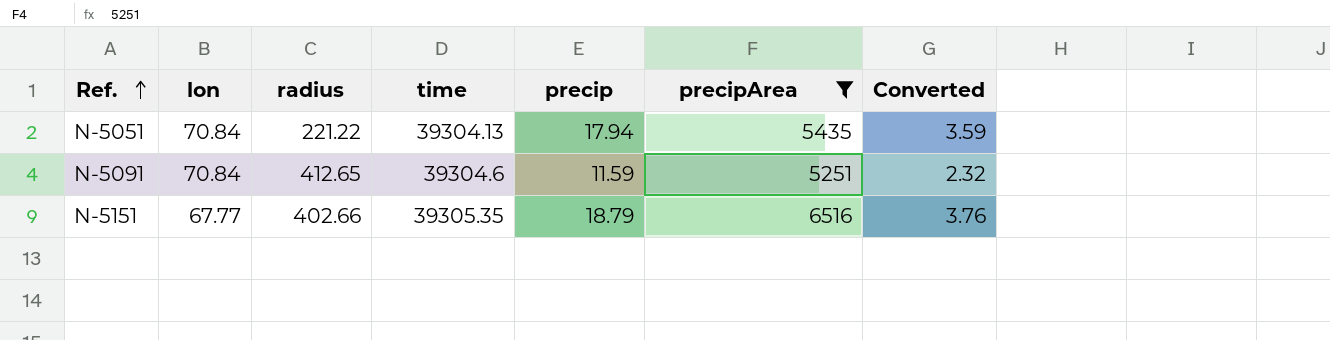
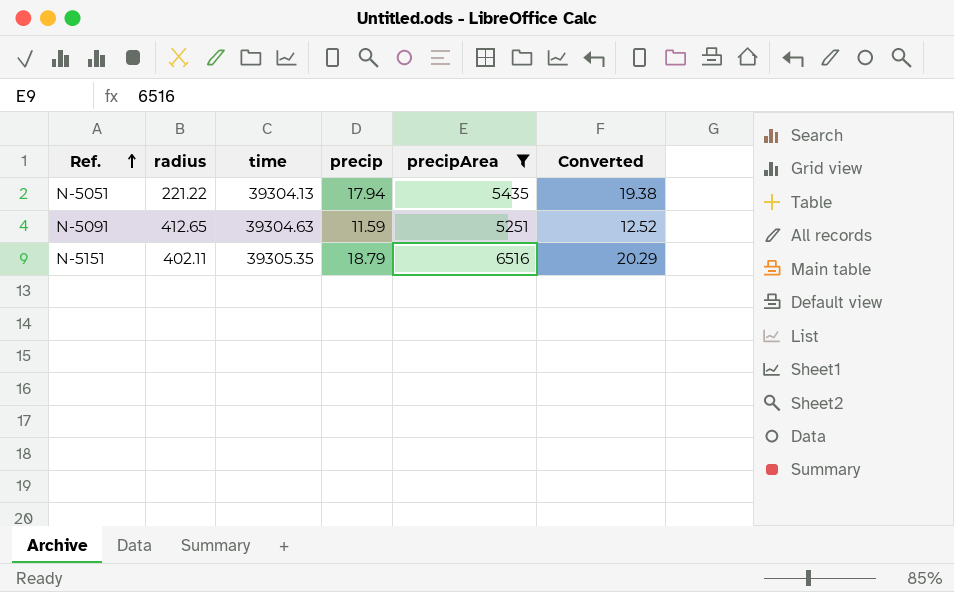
column lon | position: 2 -> none
column Converted | formula: [precip] * 0.2 -> [precip] * 1.08
N-5091 | time: 39304.6 -> 39304.63
N-5151 | radius: 402.66 -> 402.11

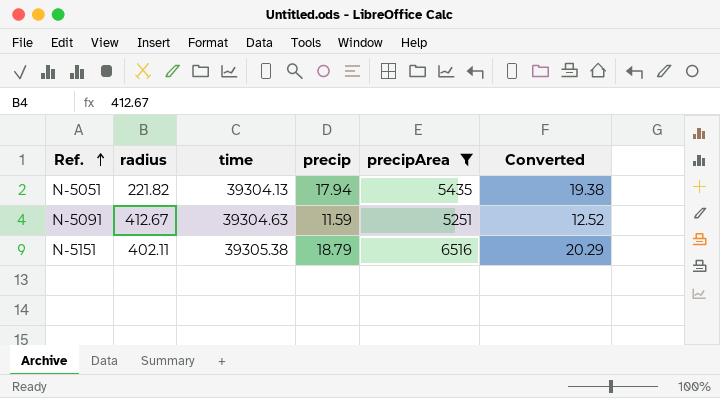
N-5051 | radius: 221.22 -> 221.82
N-5091 | radius: 412.65 -> 412.67
N-5151 | time: 39305.35 -> 39305.38

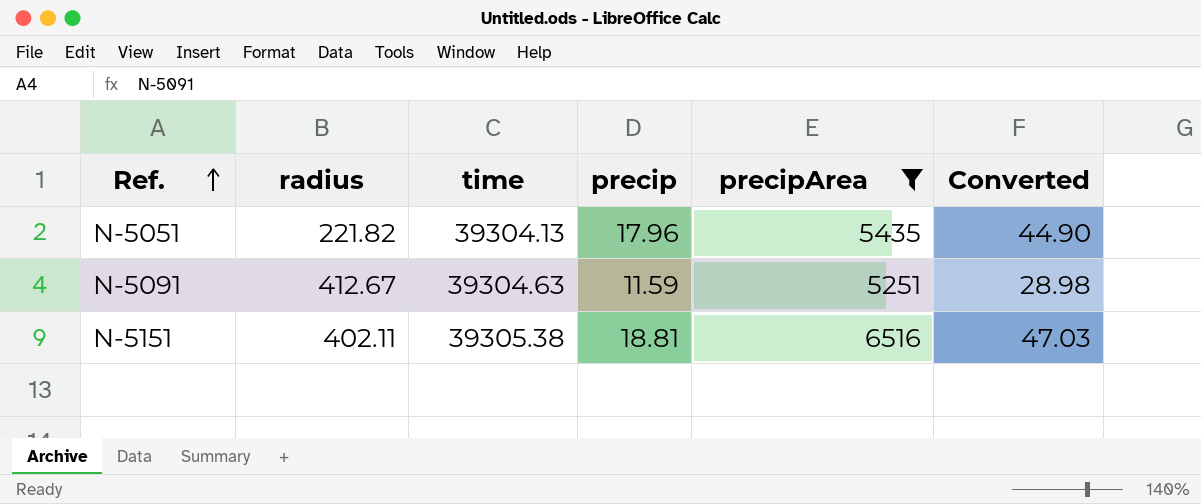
column Converted | formula: [precip] * 1.08 -> [precip] * 2.5
N-5051 | precip: 17.94 -> 17.96
N-5151 | precip: 18.79 -> 18.81

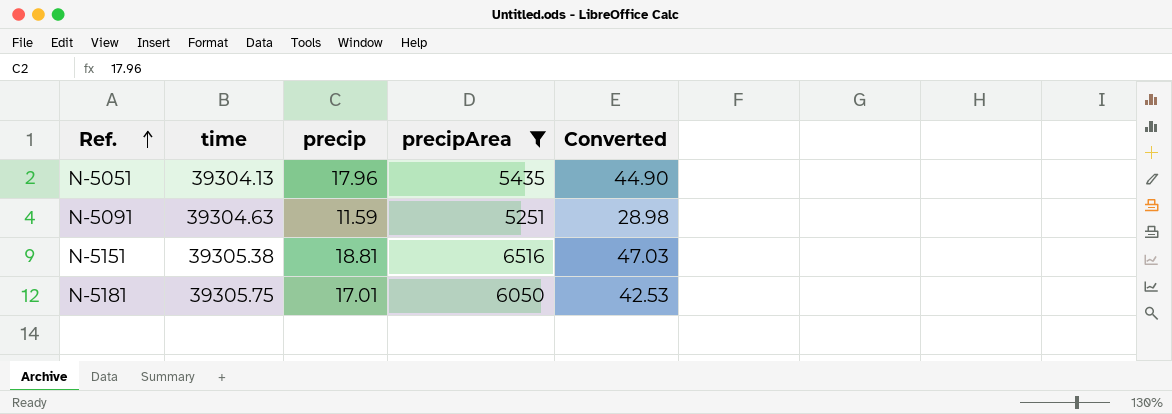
column radius | position: 2 -> none
row N-5181: none -> 39305.75 | 17.01 | 6050 | 42.53

